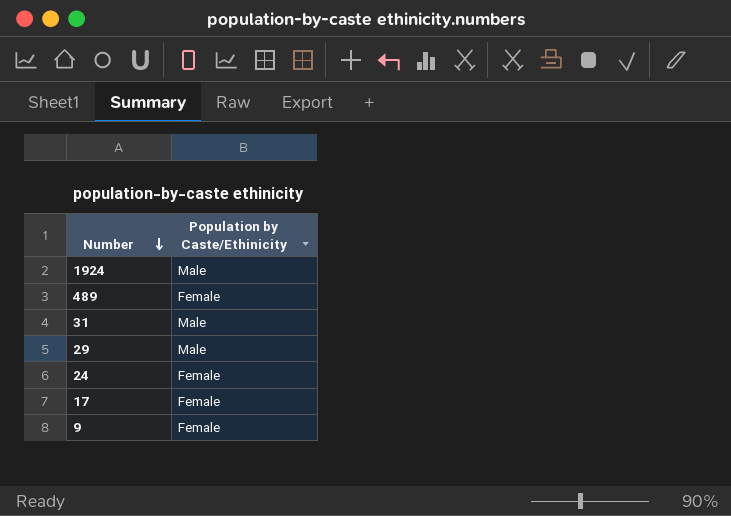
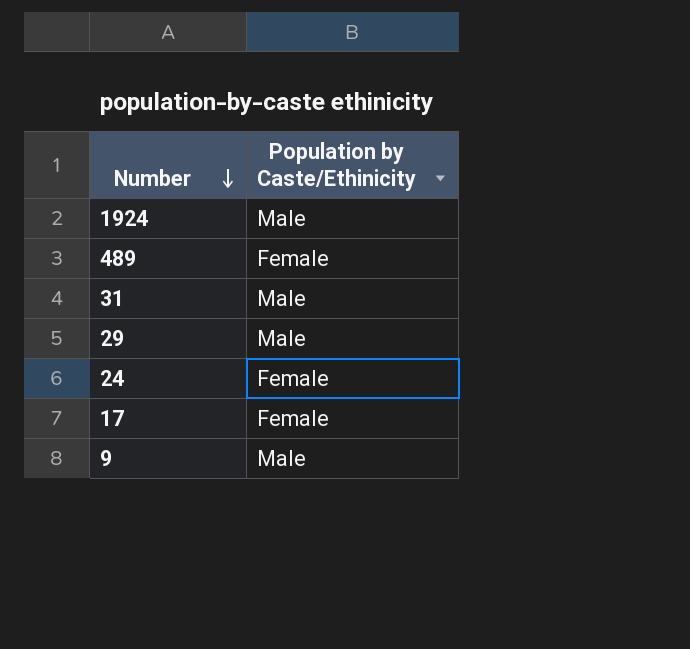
9 | Population by Caste/Ethinicity: Female -> Male

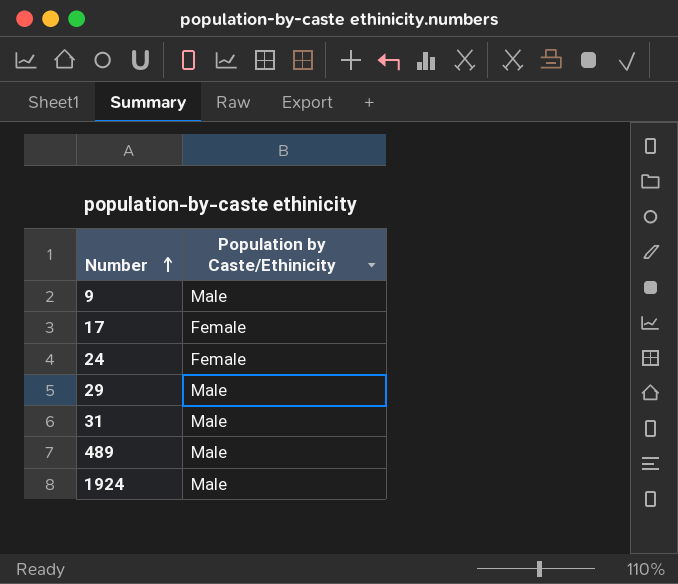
row order: Number descending -> Number ascending
489 | Population by Caste/Ethinicity: Female -> Male

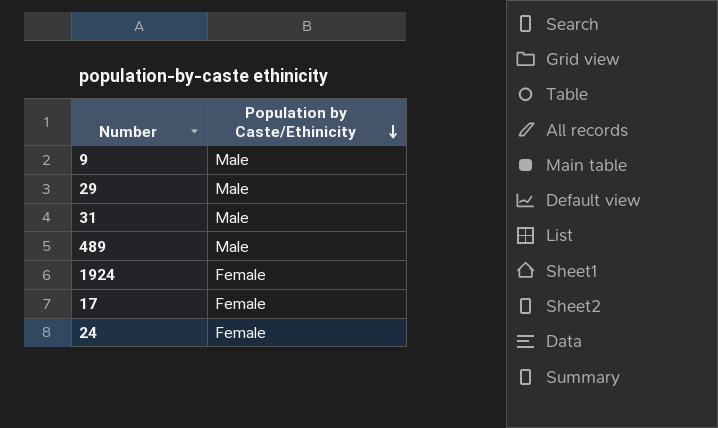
row order: Number ascending -> Population by Caste/Ethinicity descending
1924 | Population by Caste/Ethinicity: Male -> Female

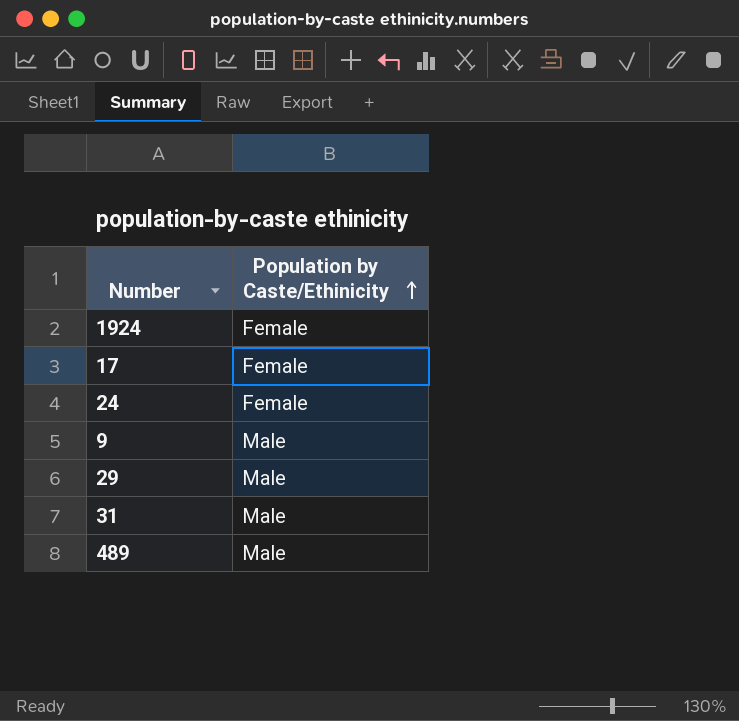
row order: Population by Caste/Ethinicity descending -> Population by Caste/Ethinicity ascending

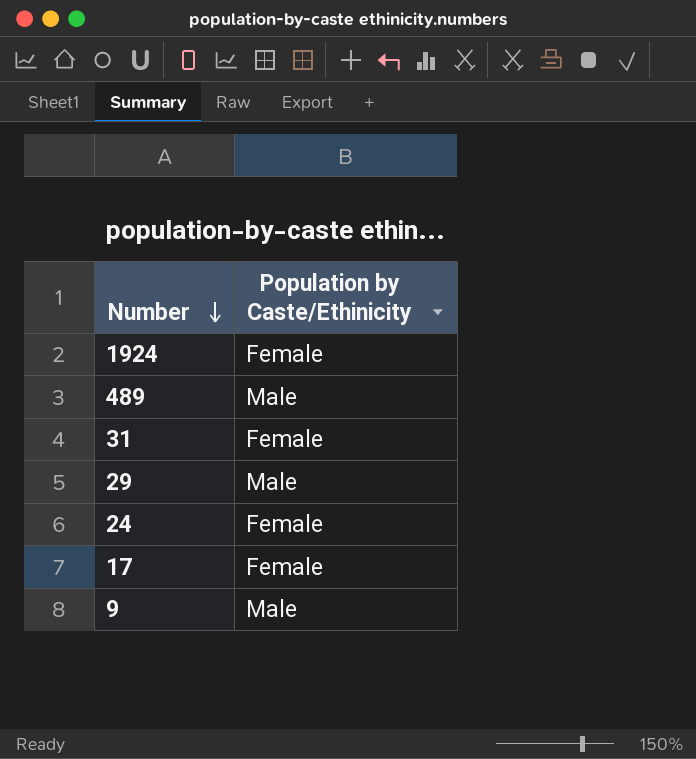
row order: Population by Caste/Ethinicity ascending -> Number descending
31 | Population by Caste/Ethinicity: Male -> Female

